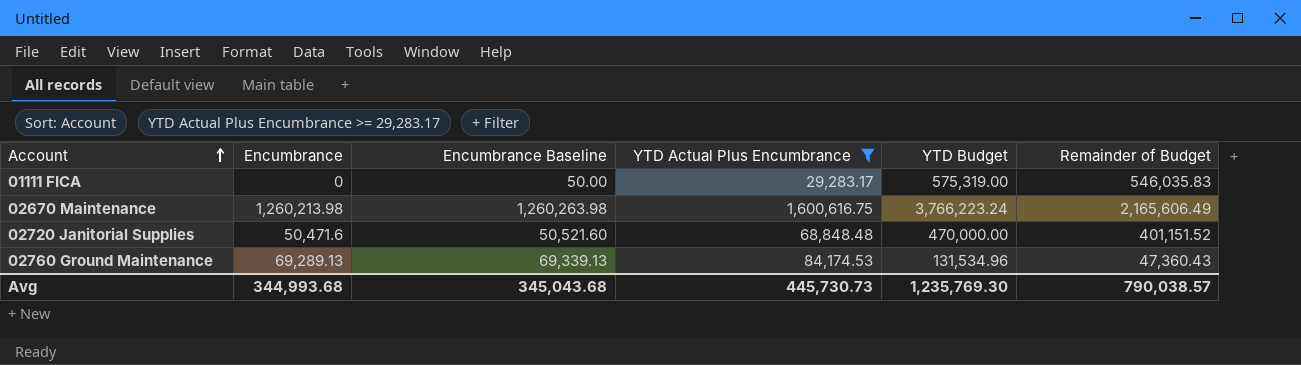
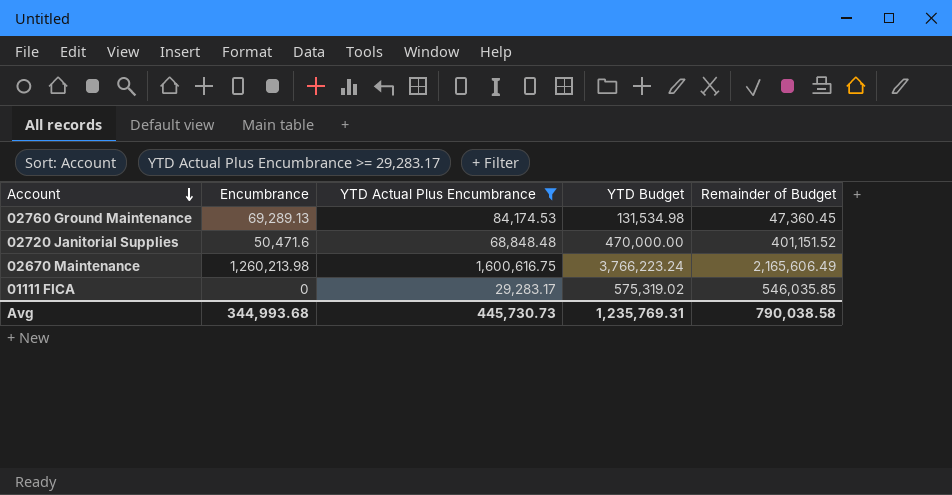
row order: Account ascending -> Account descending
column Encumbrance Baseline | formula: [Encumbrance] + 50 -> none
02760 Ground Maintenance | YTD Budget: 131,534.96 -> 131,534.98
02760 Ground Maintenance | Remainder of Budget: 47,360.43 -> 47,360.45
01111 FICA | YTD Budget: 575,319.00 -> 575,319.02
01111 FICA | Remainder of Budget: 546,035.83 -> 546,035.85
Avg | YTD Budget: 1,235,769.30 -> 1,235,769.31
Avg | Remainder of Budget: 790,038.57 -> 790,038.58

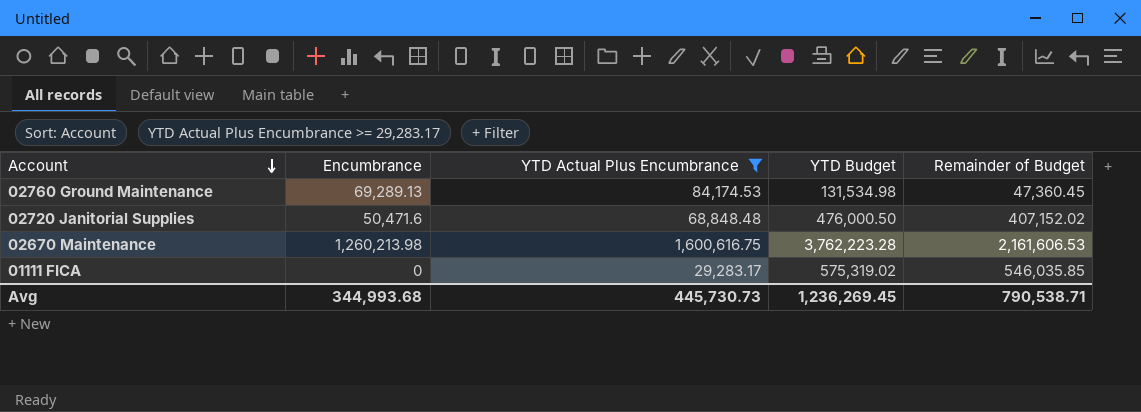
02720 Janitorial Supplies | YTD Budget: 470,000.00 -> 476,000.50
02720 Janitorial Supplies | Remainder of Budget: 401,151.52 -> 407,152.02
02670 Maintenance | YTD Budget: 3,766,223.24 -> 3,762,223.28
02670 Maintenance | Remainder of Budget: 2,165,606.49 -> 2,161,606.53
Avg | YTD Budget: 1,235,769.31 -> 1,236,269.45
Avg | Remainder of Budget: 790,038.58 -> 790,538.71

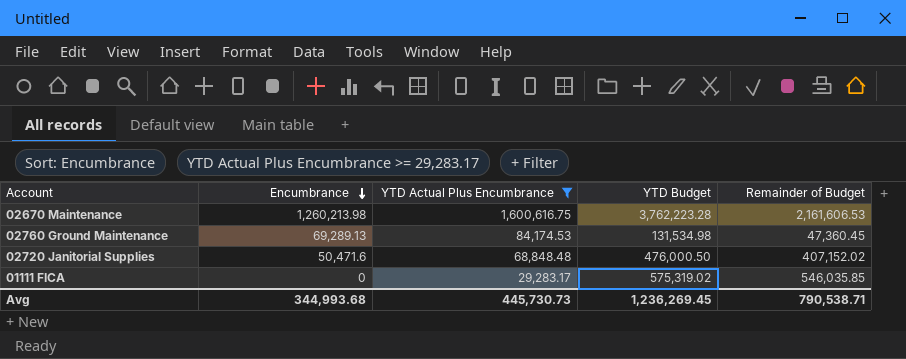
row order: Account descending -> Encumbrance descending

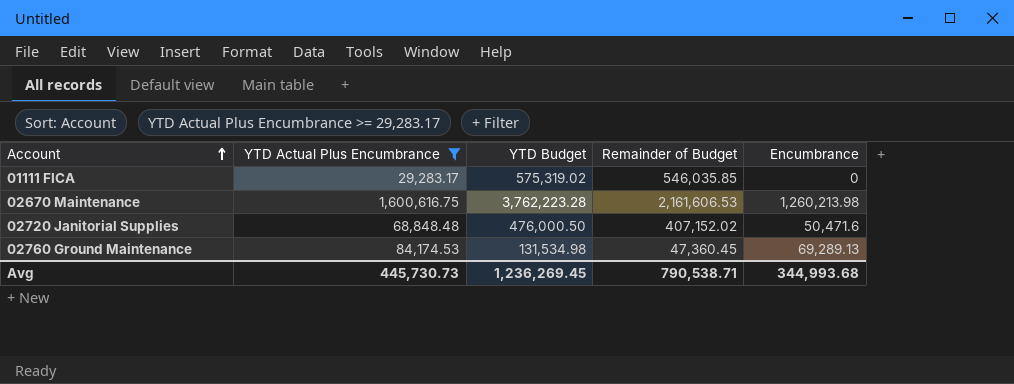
row order: Encumbrance descending -> Account ascending
column Encumbrance | position: 2 -> 5

